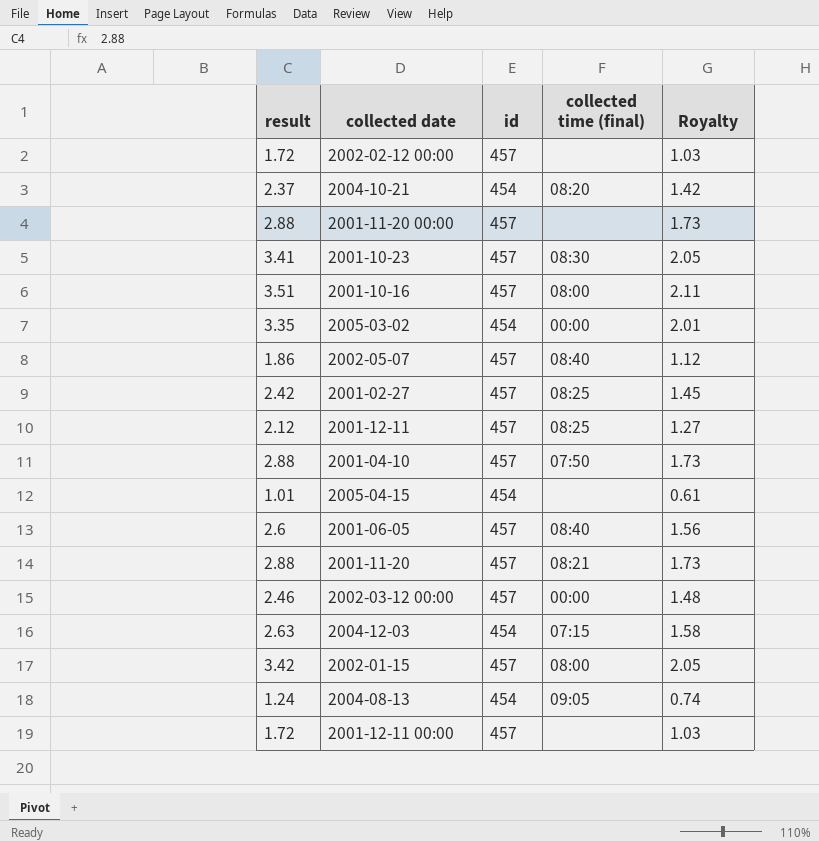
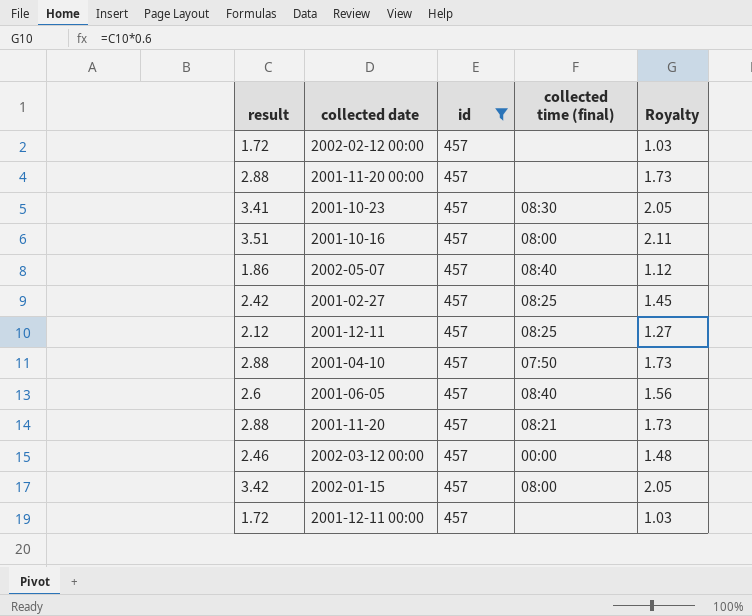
filter: none -> id = 457

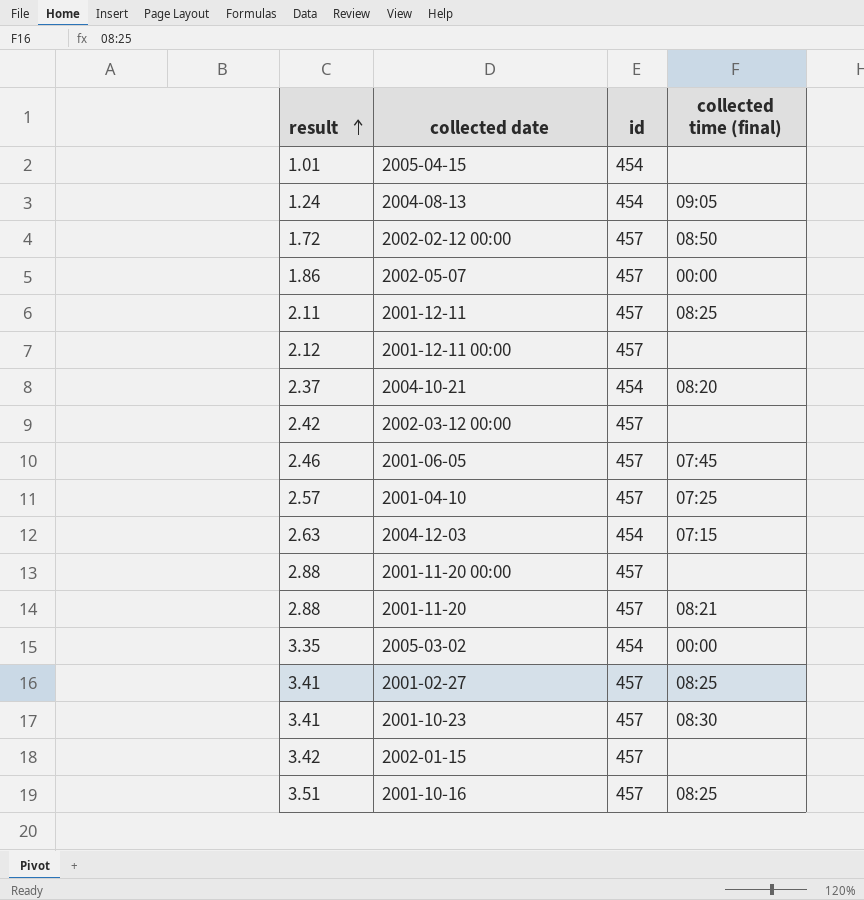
filter: id = 457 -> none
row order: none -> result ascending
column Royalty | formula: [result] * 0.6 -> none
2002-02-12 00:00 | collected time (final): none -> 08:50
2002-05-07 | collected time (final): 08:40 -> 00:00
2001-12-11 | result: 2.12 -> 2.11
2001-12-11 00:00 | result: 1.72 -> 2.12
2002-03-12 00:00 | result: 2.46 -> 2.42
2002-03-12 00:00 | collected time (final): 00:00 -> none
2001-06-05 | result: 2.6 -> 2.46
2001-06-05 | collected time (final): 08:40 -> 07:45
2001-04-10 | result: 2.88 -> 2.57
2001-04-10 | collected time (final): 07:50 -> 07:25
2001-02-27 | result: 2.42 -> 3.41
2002-01-15 | collected time (final): 08:00 -> none
2001-10-16 | collected time (final): 08:00 -> 08:25

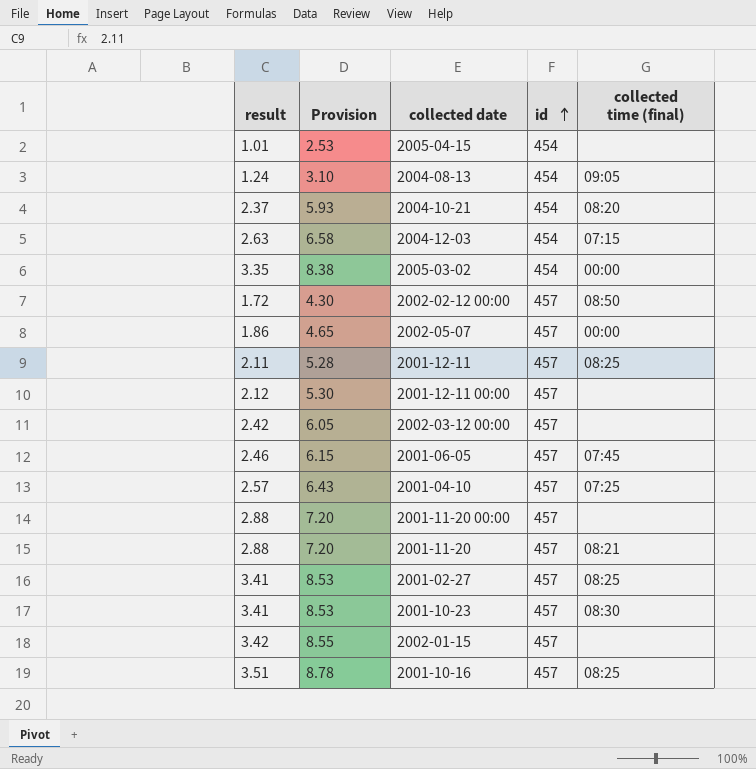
row order: result ascending -> id ascending
column Provision | formula: none -> [result] * 2.5

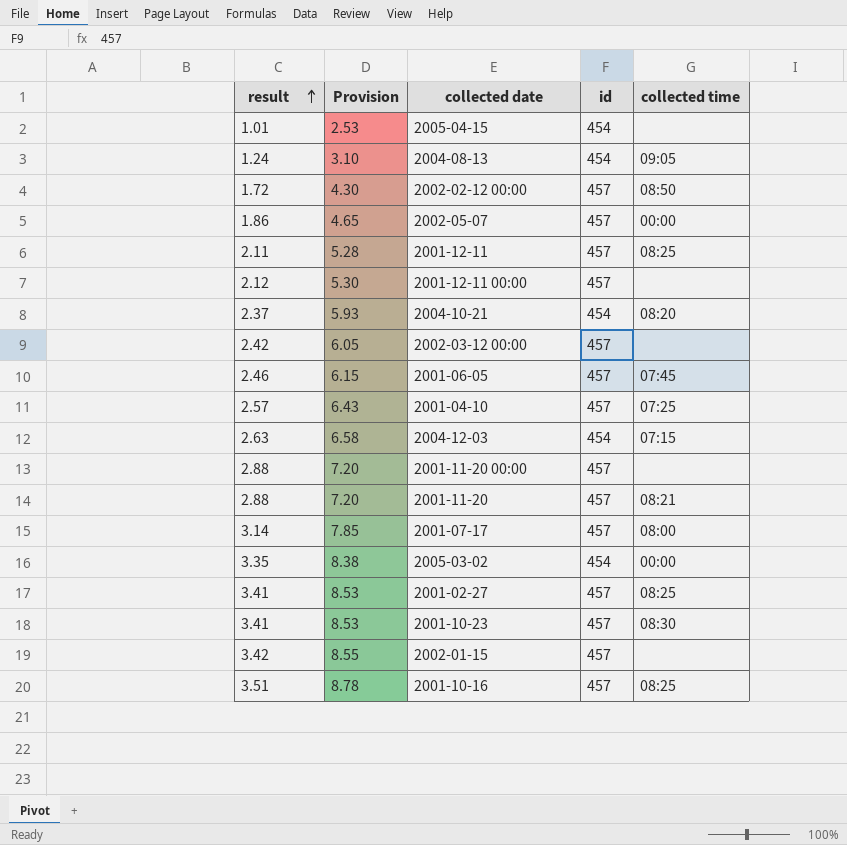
row order: id ascending -> result ascending
column name: collected time (final) -> collected time
row 2001-07-17: none -> 3.14 | 7.85 | 457 | 08:00

